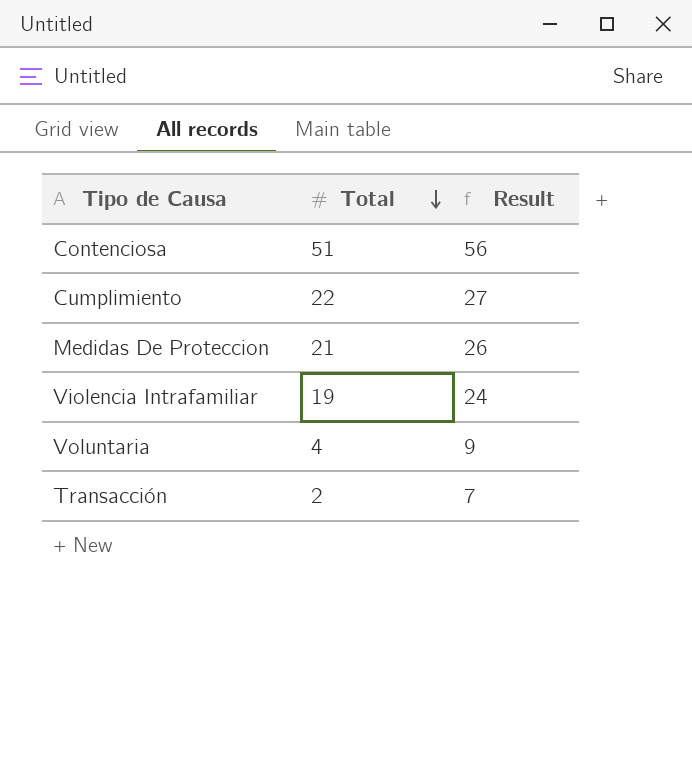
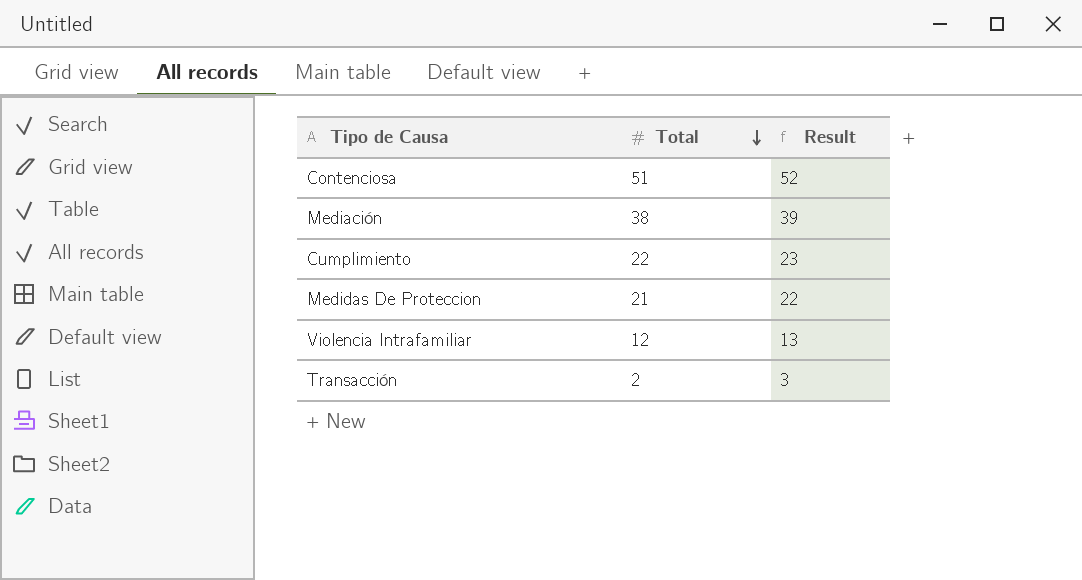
column Result | formula: [Total] + 5 -> [Total] + 1
row Voluntaria: 4 | 9 -> none
row Mediación: none -> 38 | 39
Violencia Intrafamiliar | Total: 19 -> 12

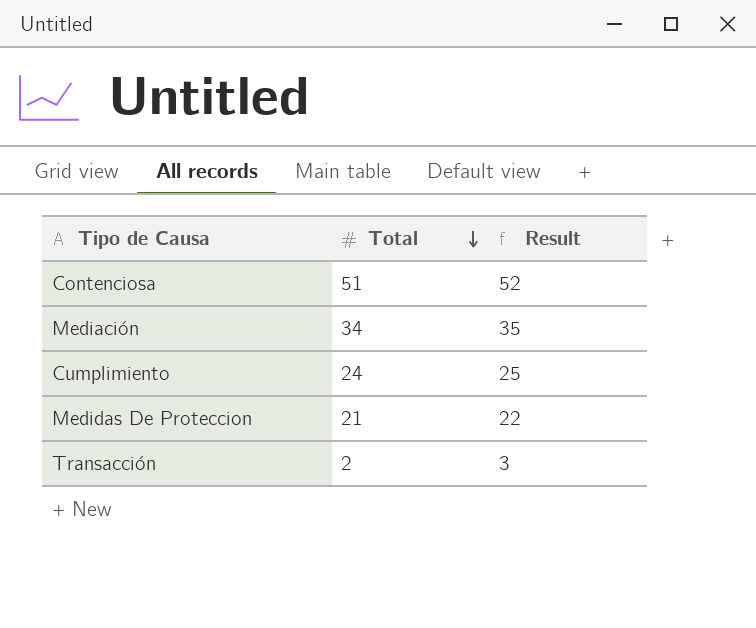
row Violencia Intrafamiliar: 12 | 13 -> none
Mediación | Total: 38 -> 34
Mediación | Result: 39 -> 35
Cumplimiento | Total: 22 -> 24
Cumplimiento | Result: 23 -> 25

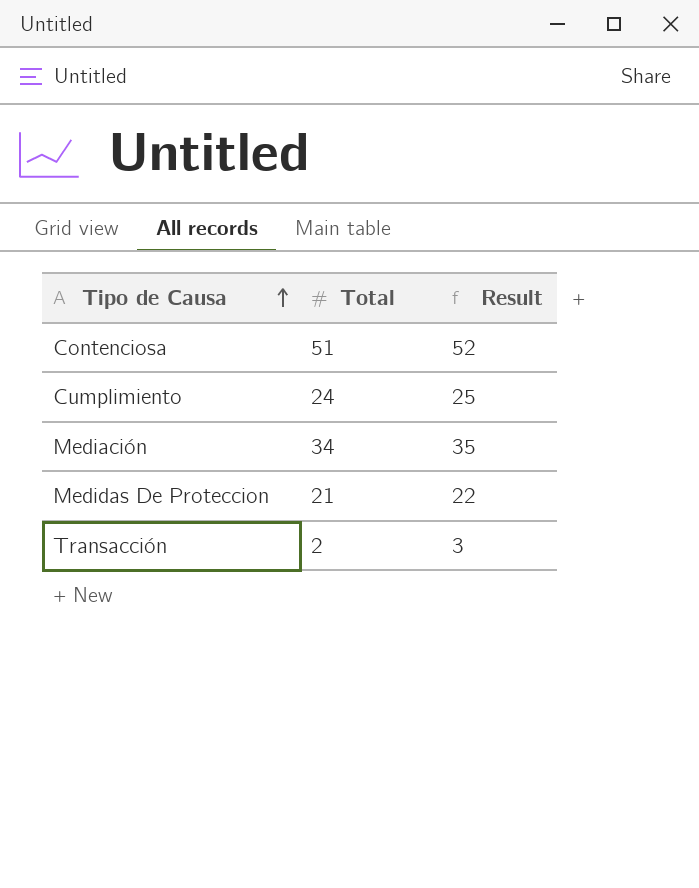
row order: Total descending -> Tipo de Causa ascending

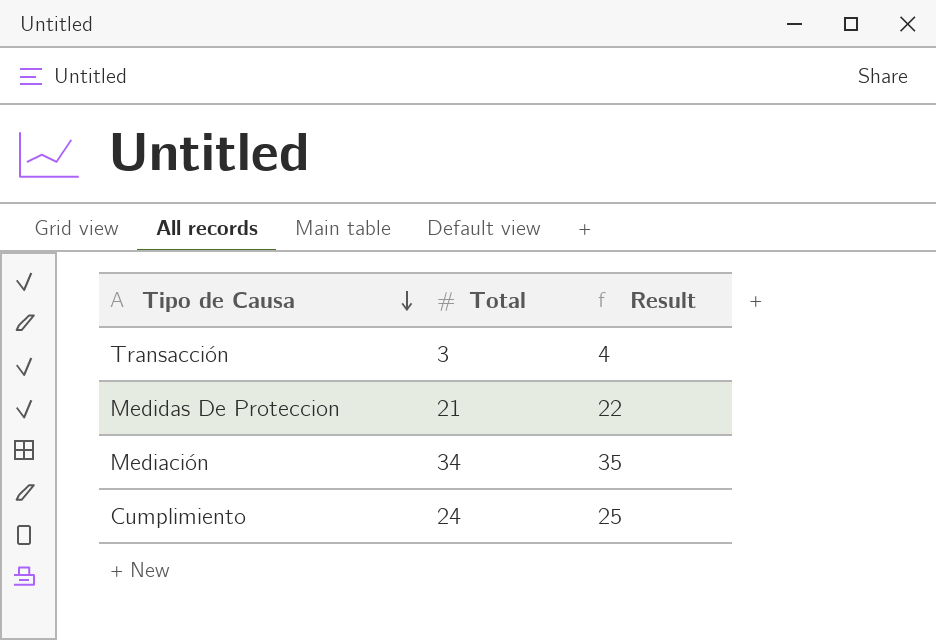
row order: Tipo de Causa ascending -> Tipo de Causa descending
row Contenciosa: 51 | 52 -> none
Transacción | Total: 2 -> 3
Transacción | Result: 3 -> 4

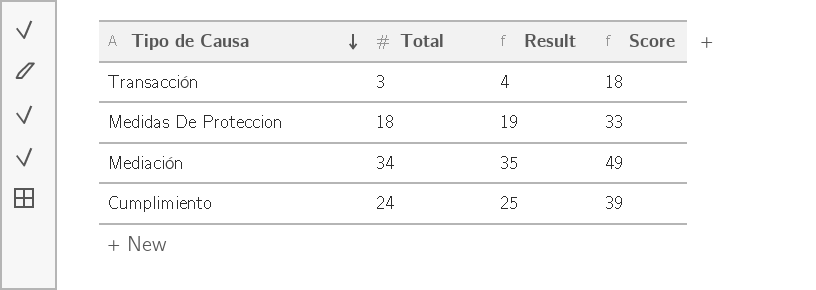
column Score | formula: none -> [Total] + 15
Medidas De Proteccion | Total: 21 -> 18
Medidas De Proteccion | Result: 22 -> 19

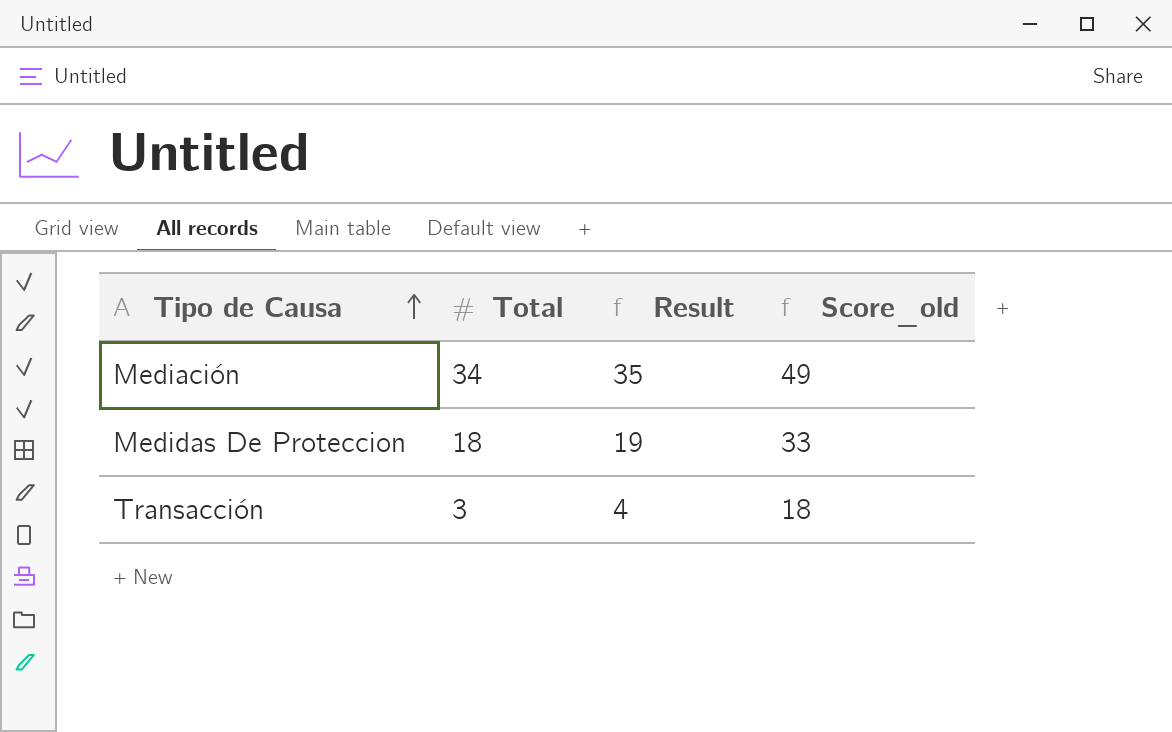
row order: Tipo de Causa descending -> Tipo de Causa ascending
column name: Score -> Score_old
row Cumplimiento: 24 | 25 | 39 -> none

